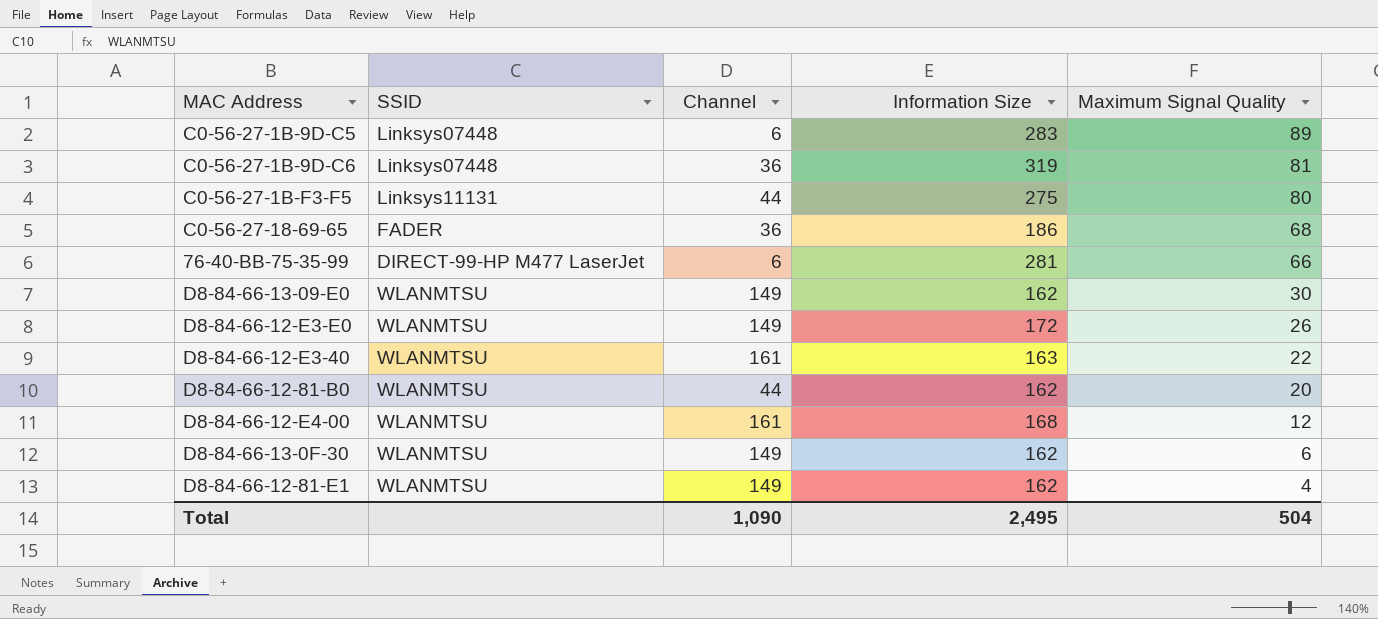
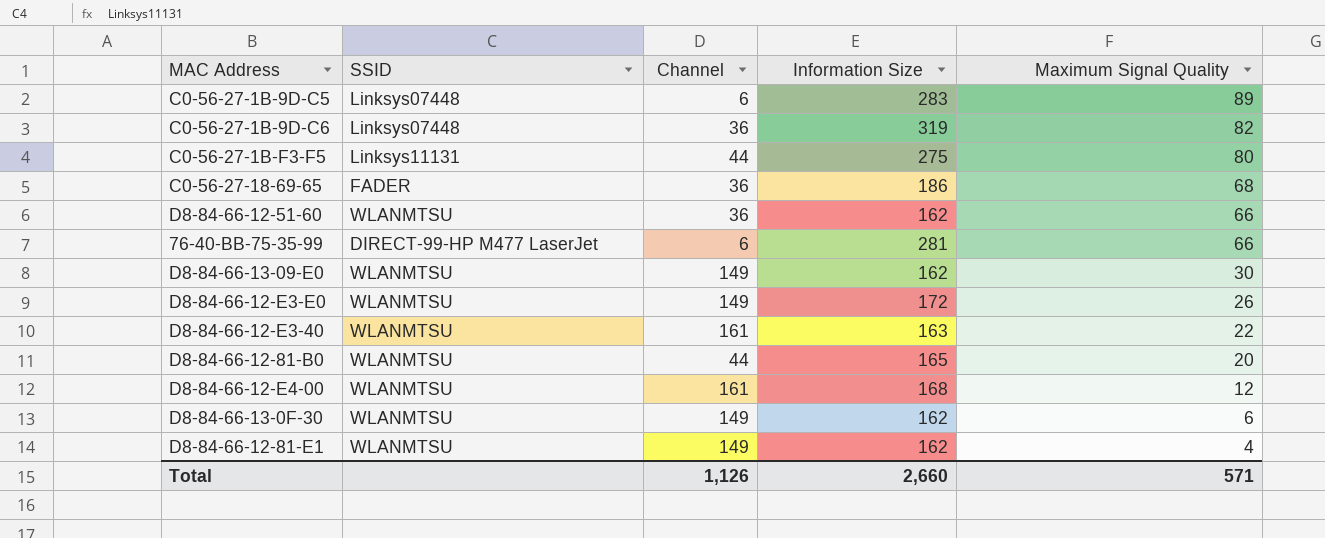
C0-56-27-1B-9D-C6 | Maximum Signal Quality: 81 -> 82
row D8-84-66-12-51-60: none -> WLANMTSU | 36 | 162 | 66
D8-84-66-12-81-B0 | Information Size: 162 -> 165
Total | Channel: 1,090 -> 1,126
Total | Information Size: 2,495 -> 2,660
Total | Maximum Signal Quality: 504 -> 571

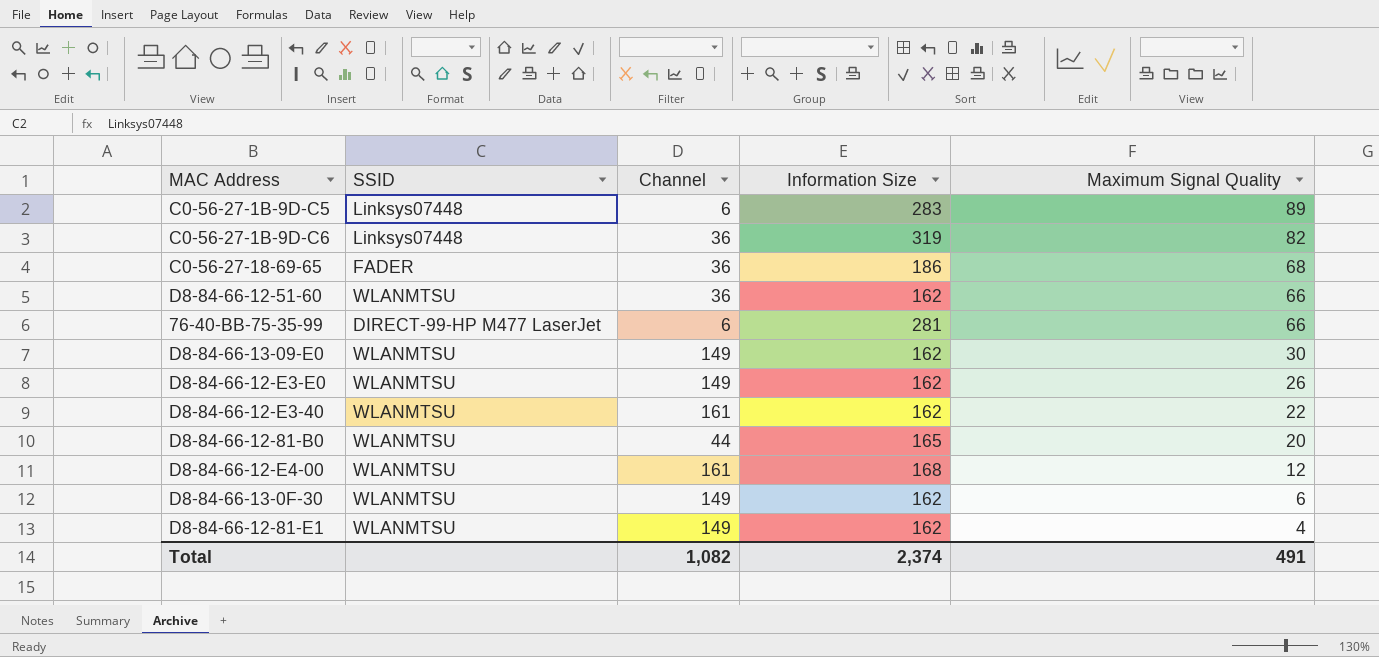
row C0-56-27-1B-F3-F5: Linksys11131 | 44 | 275 | 80 -> none
D8-84-66-12-E3-E0 | Information Size: 172 -> 162
D8-84-66-12-E3-40 | Information Size: 163 -> 162
Total | Channel: 1,126 -> 1,082
Total | Information Size: 2,660 -> 2,374
Total | Maximum Signal Quality: 571 -> 491

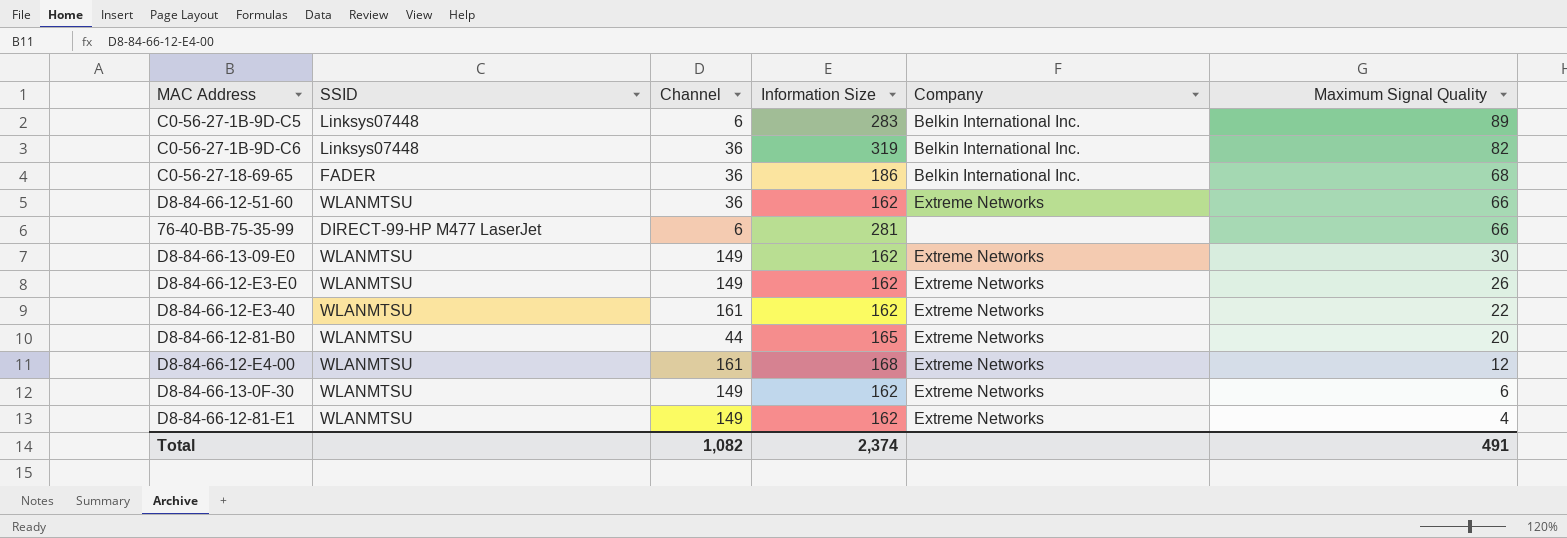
column Company | position: none -> 5

